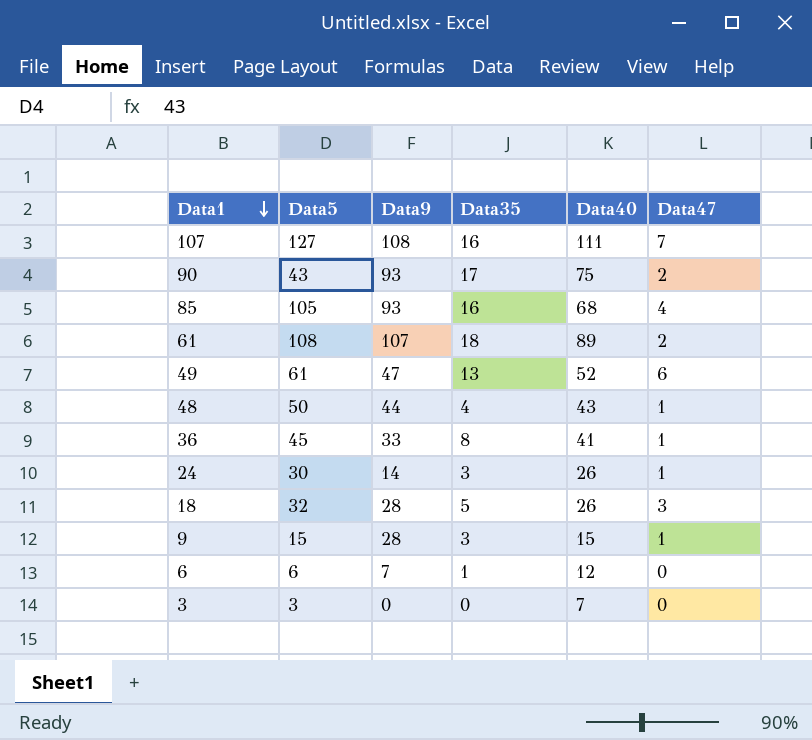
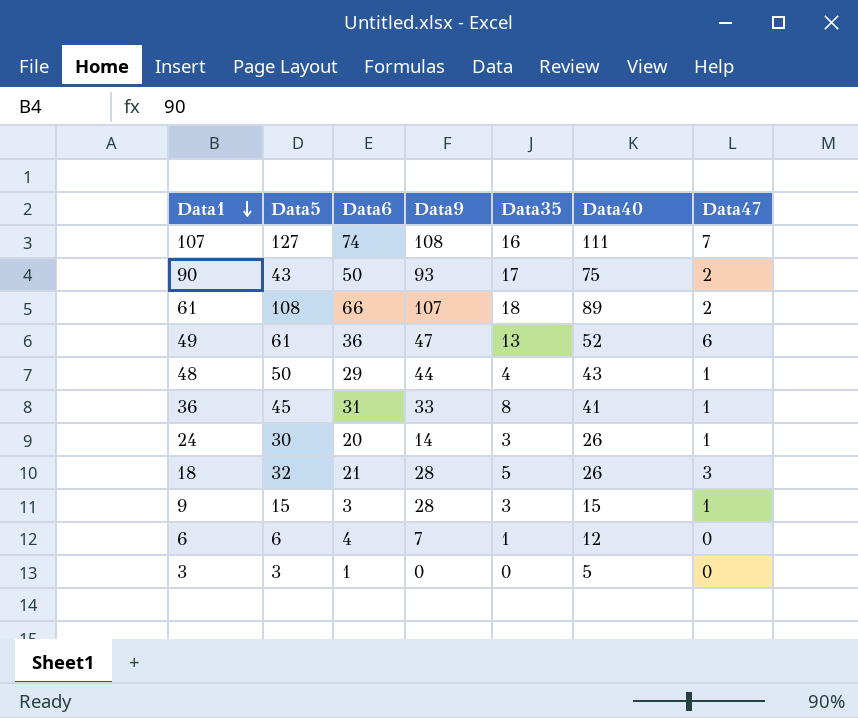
column Data6 | position: none -> 3
row 85: 105 | 93 | 16 | 68 | 4 -> none
3 | Data40: 7 -> 5

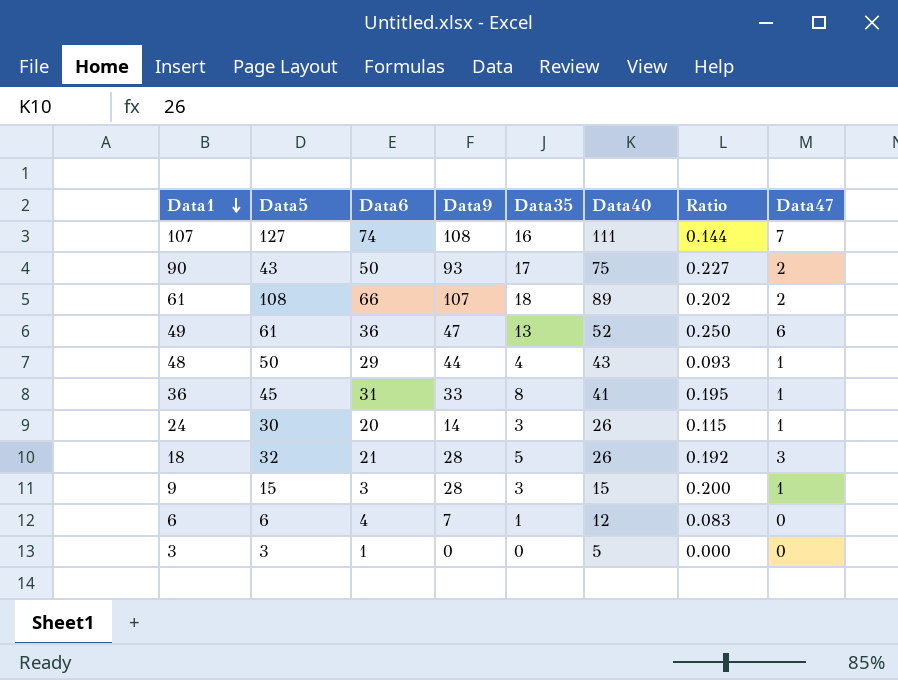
column Ratio | formula: none -> [Data35] / [Data40]

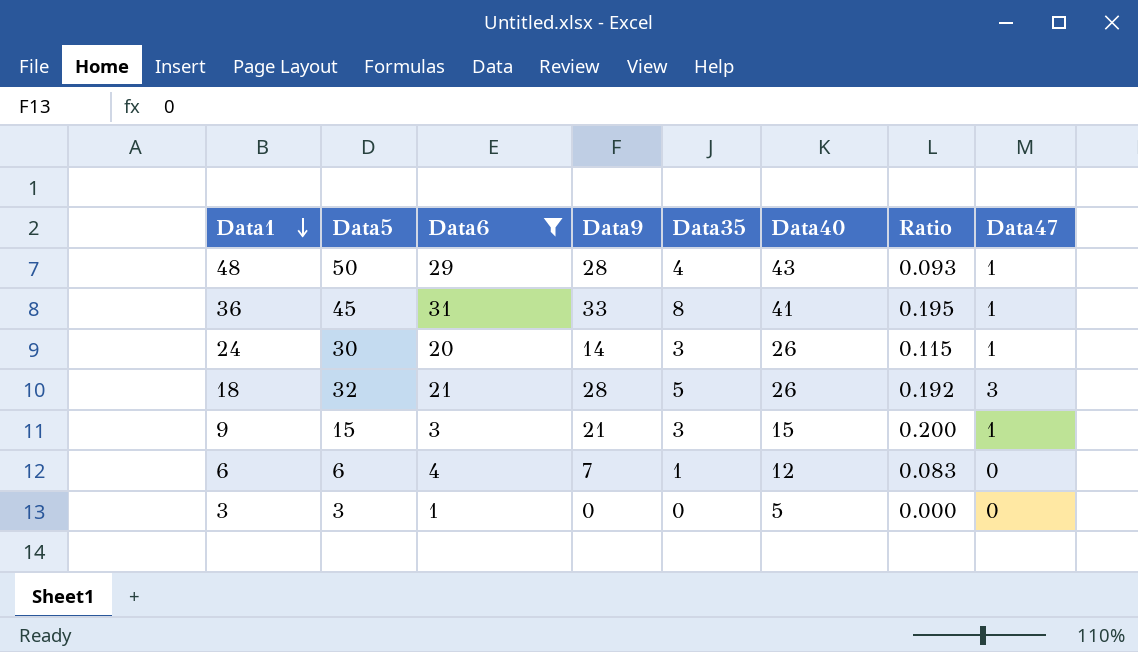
filter: none -> Data6 <= 31
48 | Data9: 44 -> 28
9 | Data9: 28 -> 21

